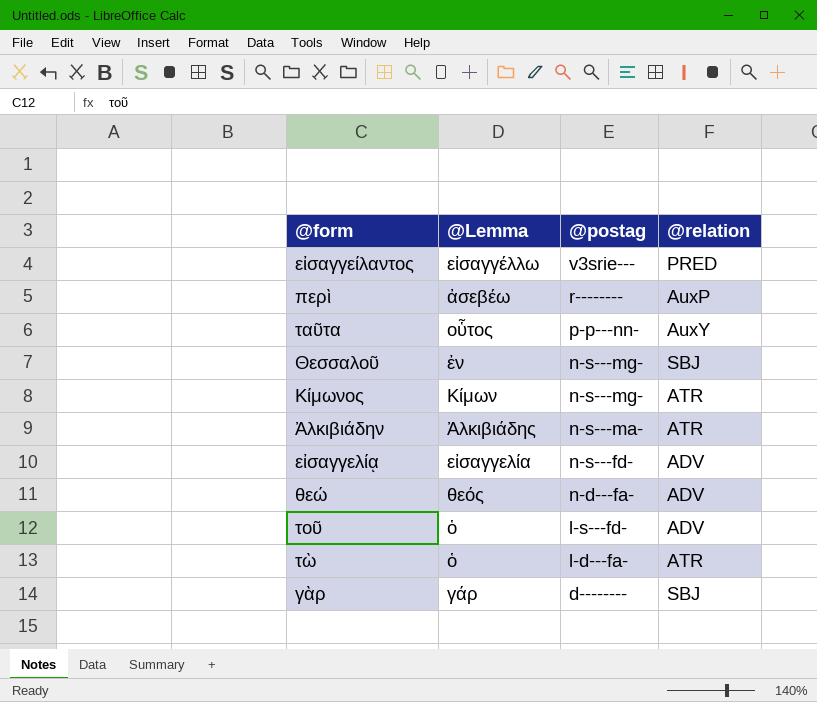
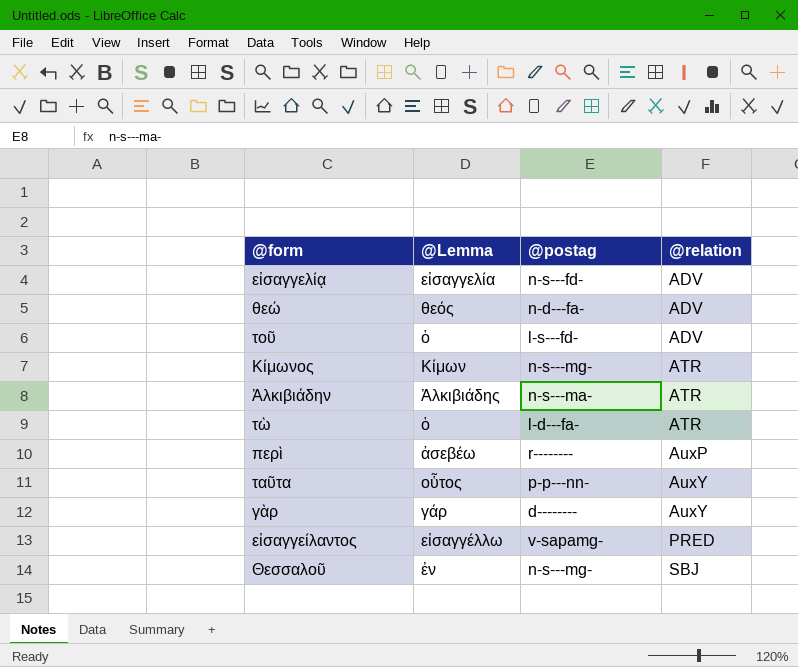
row order: @postag descending -> @relation ascending
γὰρ | @relation: SBJ -> AuxY
εἰσαγγείλαντος | @postag: v3srie--- -> v-sapamg-

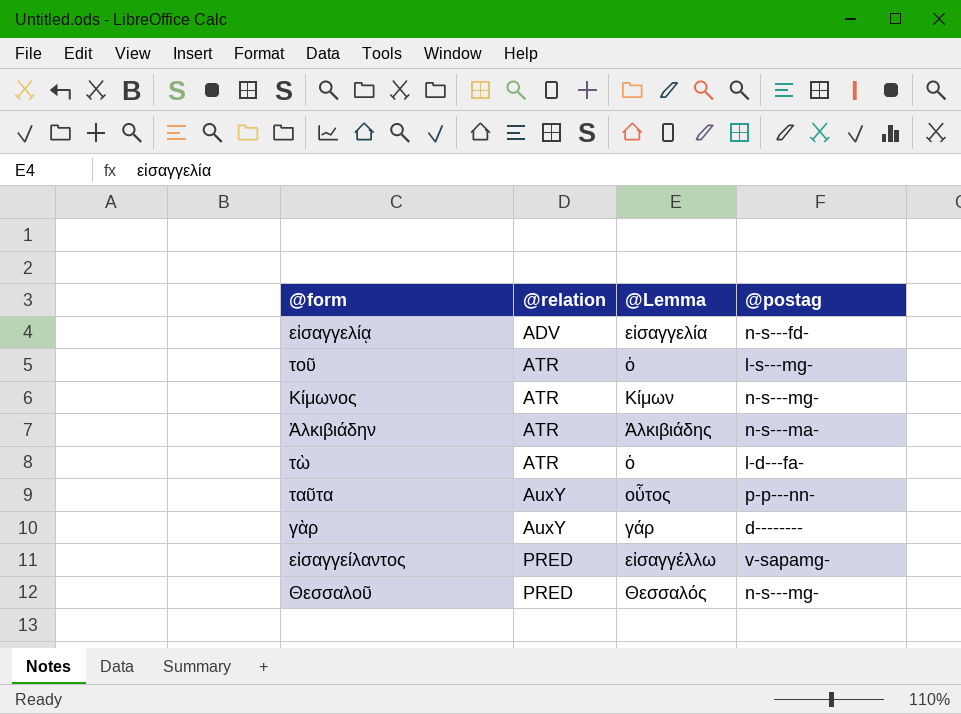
column @relation | position: 4 -> 2
row θεώ: θεός | n-d---fa- | ADV -> none
row περὶ: ἀσεβέω | r-------- | AuxP -> none
τοῦ | @relation: ADV -> ATR
τοῦ | @postag: l-s---fd- -> l-s---mg-
Θεσσαλοῦ | @relation: SBJ -> PRED
Θεσσαλοῦ | @Lemma: ἐν -> Θεσσαλός

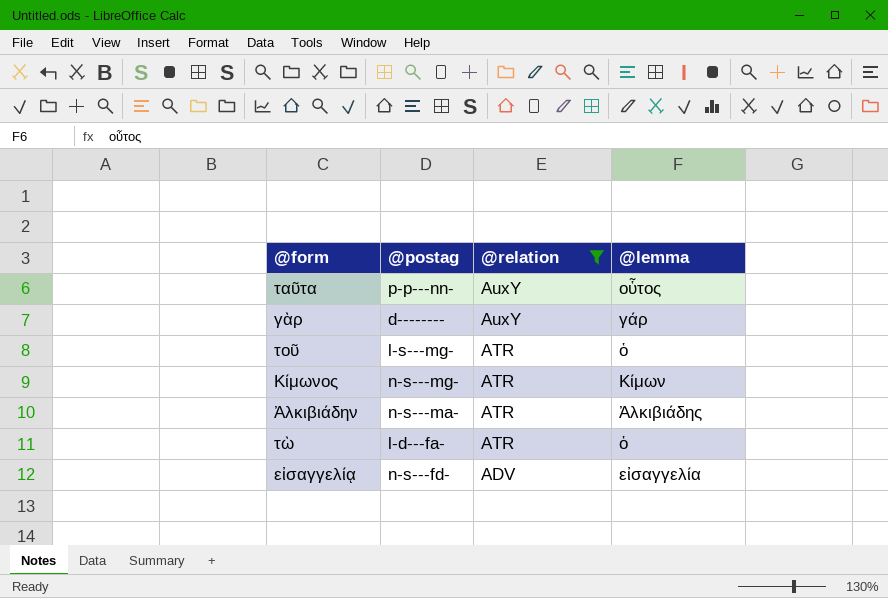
filter: none -> @relation != PRED
row order: @relation ascending -> @relation descending
column @postag | position: 4 -> 2
column name: @Lemma -> @lemma

